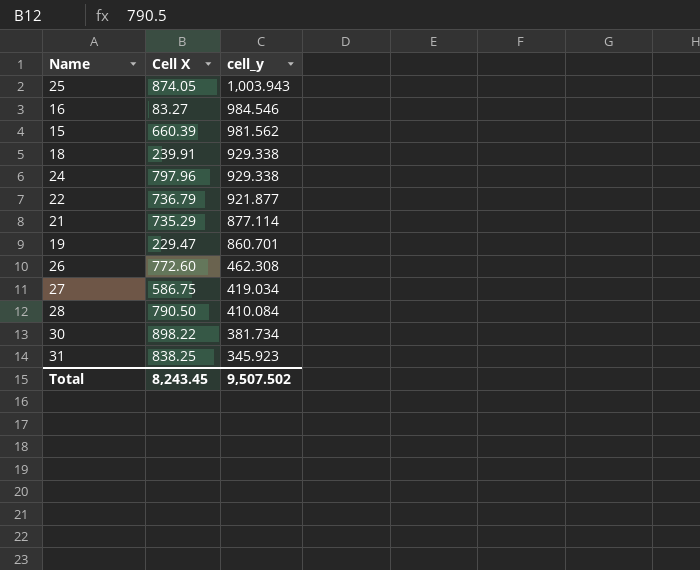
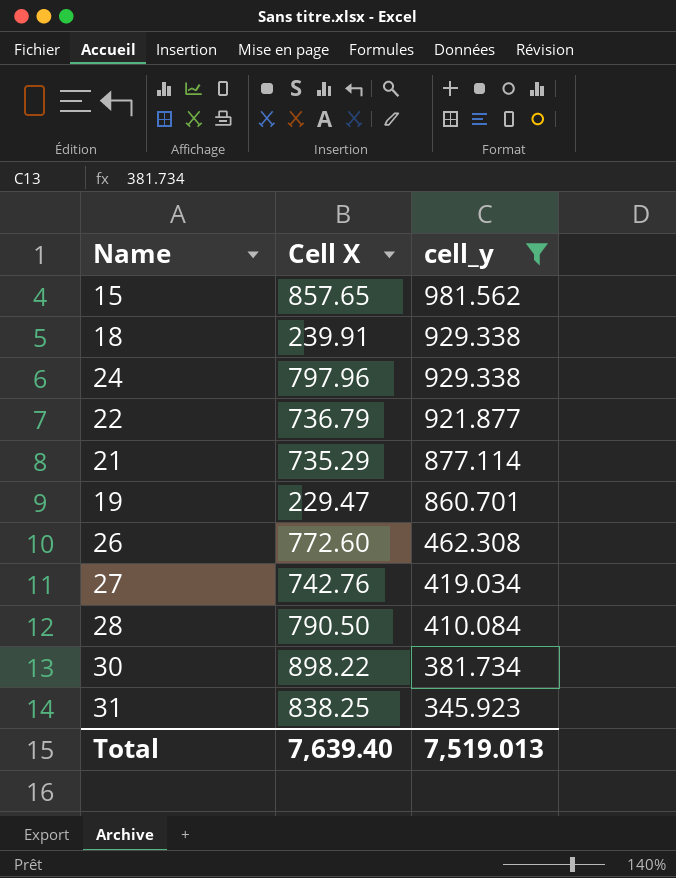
filter: none -> cell_y <= 981.562
15 | Cell X: 660.39 -> 857.65
27 | Cell X: 586.75 -> 742.76
Total | Cell X: 8,243.45 -> 7,639.40
Total | cell_y: 9,507.502 -> 7,519.013

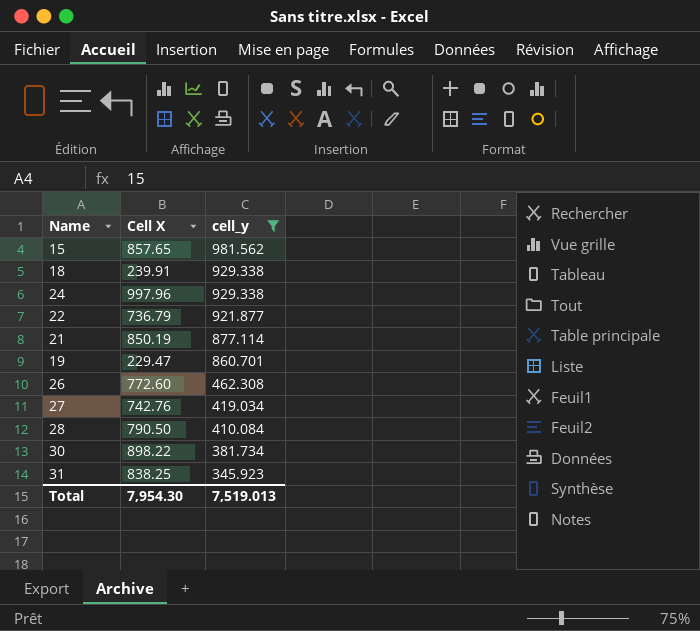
24 | Cell X: 797.96 -> 997.96
21 | Cell X: 735.29 -> 850.19
Total | Cell X: 7,639.40 -> 7,954.30

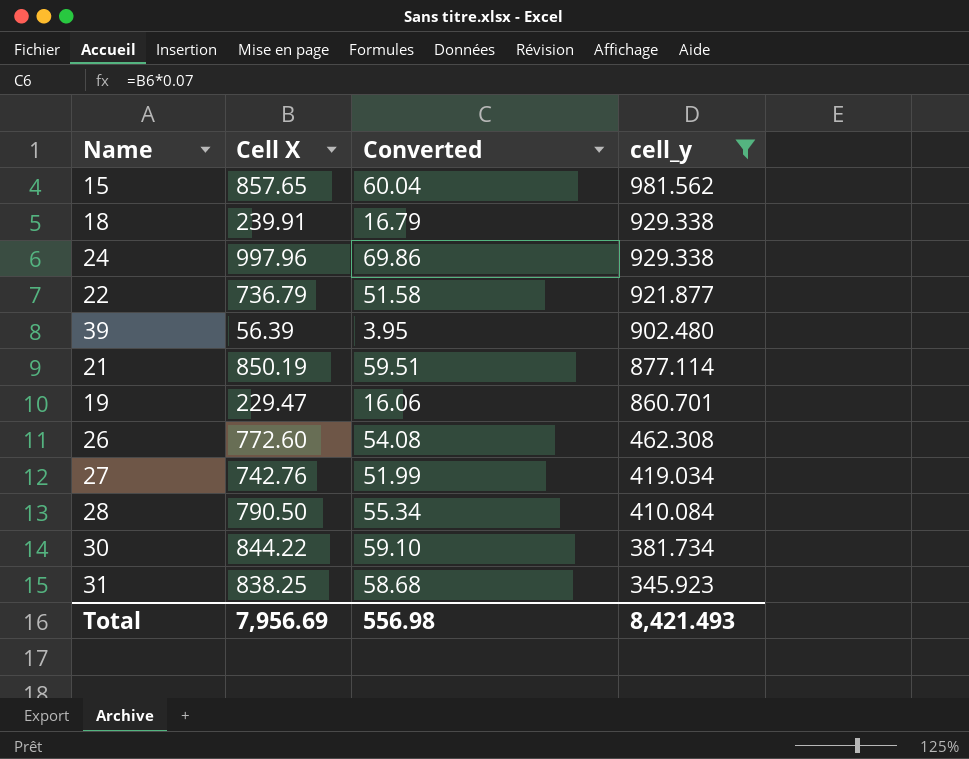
column Converted | formula: none -> [Cell X] * 0.07
row 39: none -> 56.39 | 3.95 | 902.480
30 | Cell X: 898.22 -> 844.22
Total | Cell X: 7,954.30 -> 7,956.69
Total | cell_y: 7,519.013 -> 8,421.493

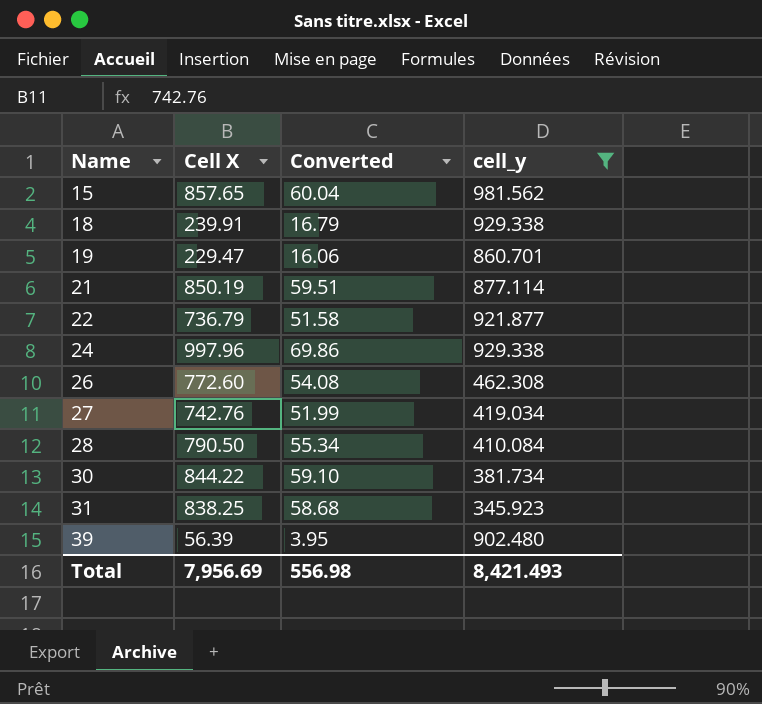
row order: cell_y descending -> Name ascending

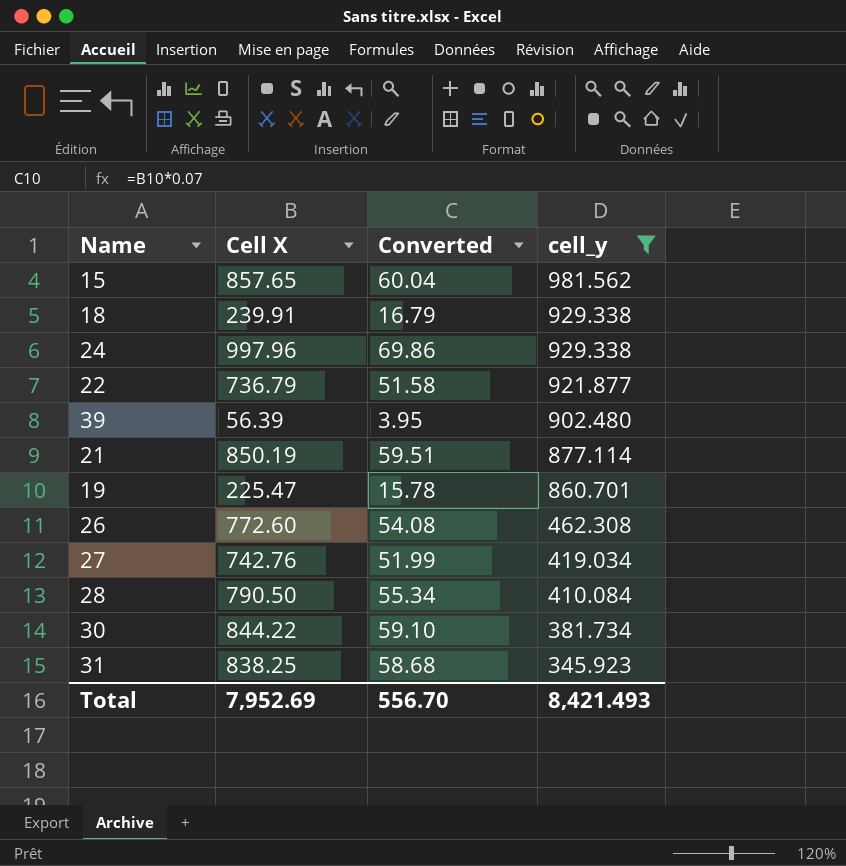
row order: Name ascending -> cell_y descending
19 | Cell X: 229.47 -> 225.47
19 | Converted: 16.06 -> 15.78
Total | Cell X: 7,956.69 -> 7,952.69
Total | Converted: 556.98 -> 556.70

